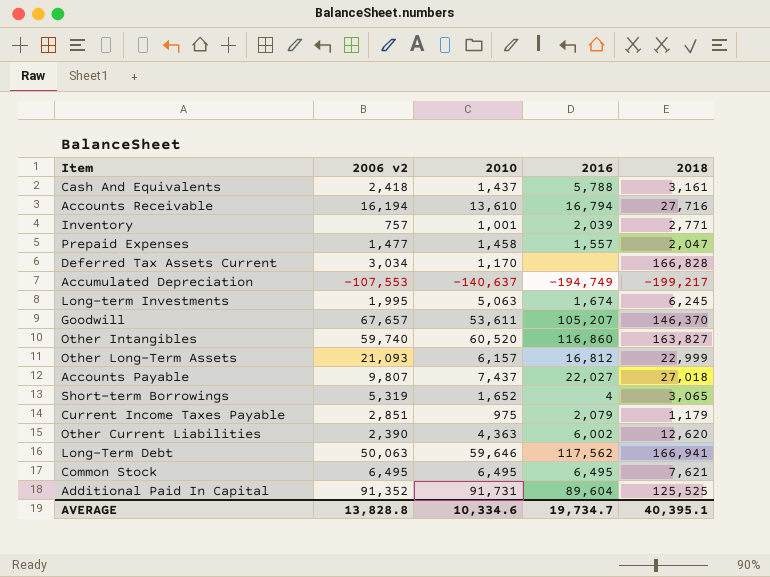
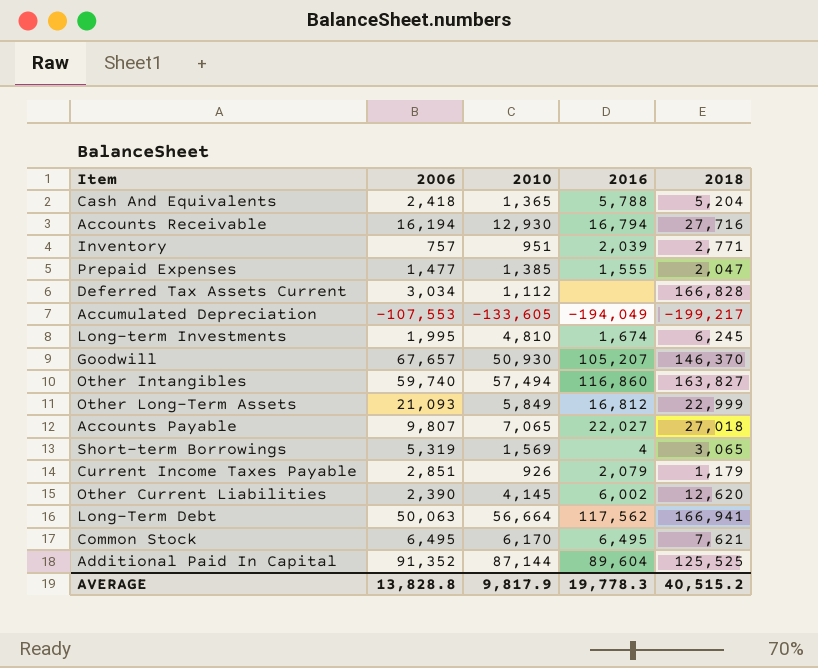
column name: 2006 v2 -> 2006
Cash And Equivalents | 2010: 1,437 -> 1,365
Cash And Equivalents | 2018: 3,161 -> 5,204
Accounts Receivable | 2010: 13,610 -> 12,930
Inventory | 2010: 1,001 -> 951
Prepaid Expenses | 2010: 1,458 -> 1,385
Prepaid Expenses | 2016: 1,557 -> 1,555
Deferred Tax Assets Current | 2010: 1,170 -> 1,112
Accumulated Depreciation | 2010: -140,637 -> -133,605
Accumulated Depreciation | 2016: -194,749 -> -194,049
Long-term Investments | 2010: 5,063 -> 4,810
Goodwill | 2010: 53,611 -> 50,930
Other Intangibles | 2010: 60,520 -> 57,494
Other Long-Term Assets | 2010: 6,157 -> 5,849
Accounts Payable | 2010: 7,437 -> 7,065
Short-term Borrowings | 2010: 1,652 -> 1,569
Current Income Taxes Payable | 2010: 975 -> 926
Other Current Liabilities | 2010: 4,363 -> 4,145
Long-Term Debt | 2010: 59,646 -> 56,664
Common Stock | 2010: 6,495 -> 6,170
Additional Paid In Capital | 2010: 91,731 -> 87,144
AVERAGE | 2010: 10,334.6 -> 9,817.9
AVERAGE | 2016: 19,734.7 -> 19,778.3
AVERAGE | 2018: 40,395.1 -> 40,515.2

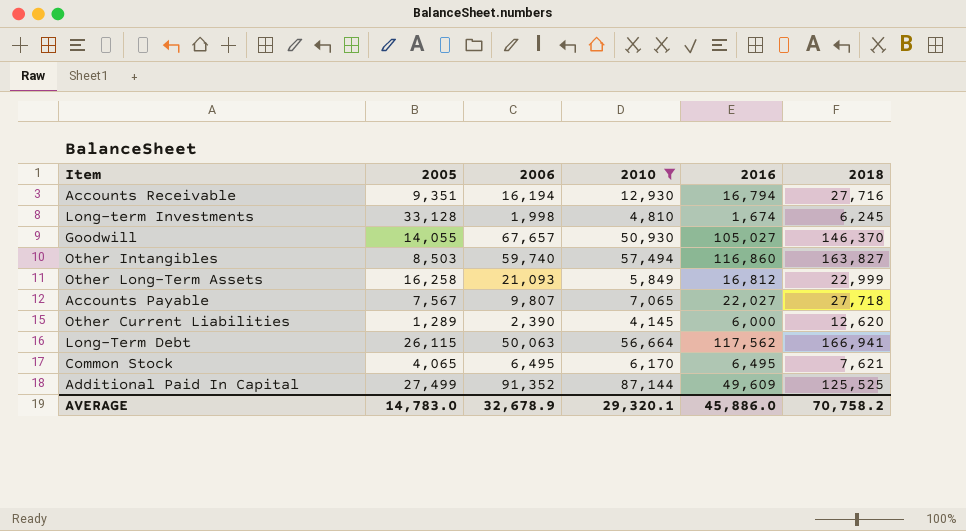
filter: none -> 2010 >= 4,145
column 2005 | position: none -> 2
Long-term Investments | 2006: 1,995 -> 1,998
Goodwill | 2016: 105,207 -> 105,027
Accounts Payable | 2018: 27,018 -> 27,718
Other Current Liabilities | 2016: 6,002 -> 6,000
Additional Paid In Capital | 2016: 89,604 -> 49,609
AVERAGE | 2006: 13,828.8 -> 32,678.9
AVERAGE | 2010: 9,817.9 -> 29,320.1
AVERAGE | 2016: 19,778.3 -> 45,886.0
AVERAGE | 2018: 40,515.2 -> 70,758.2

